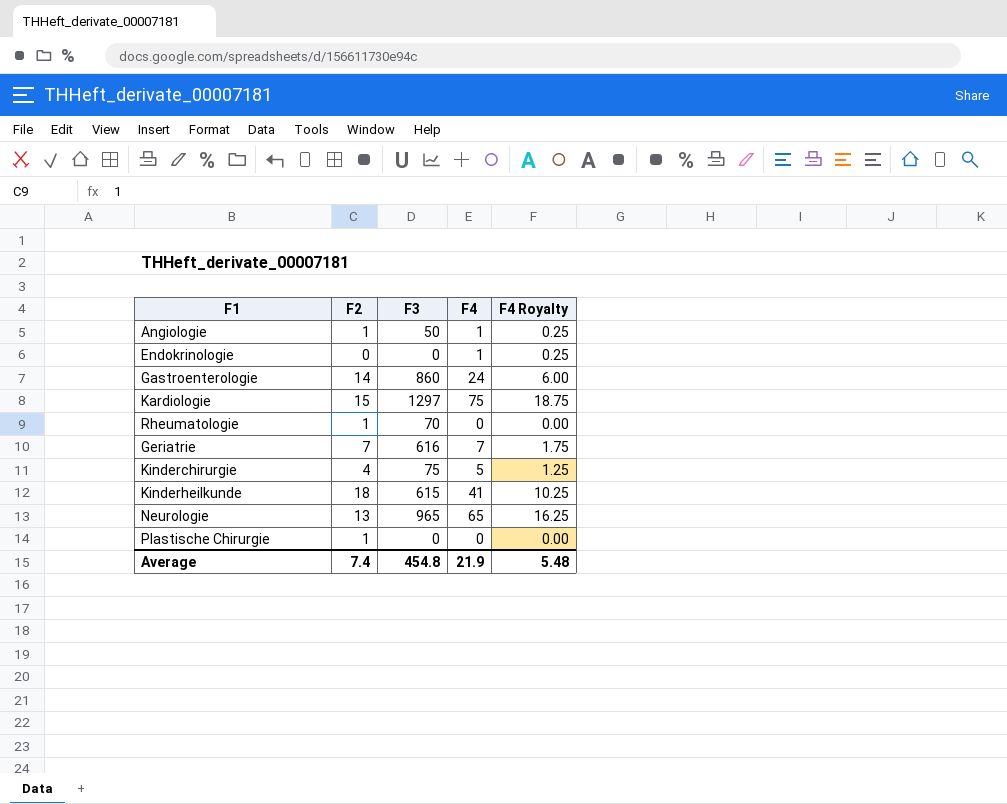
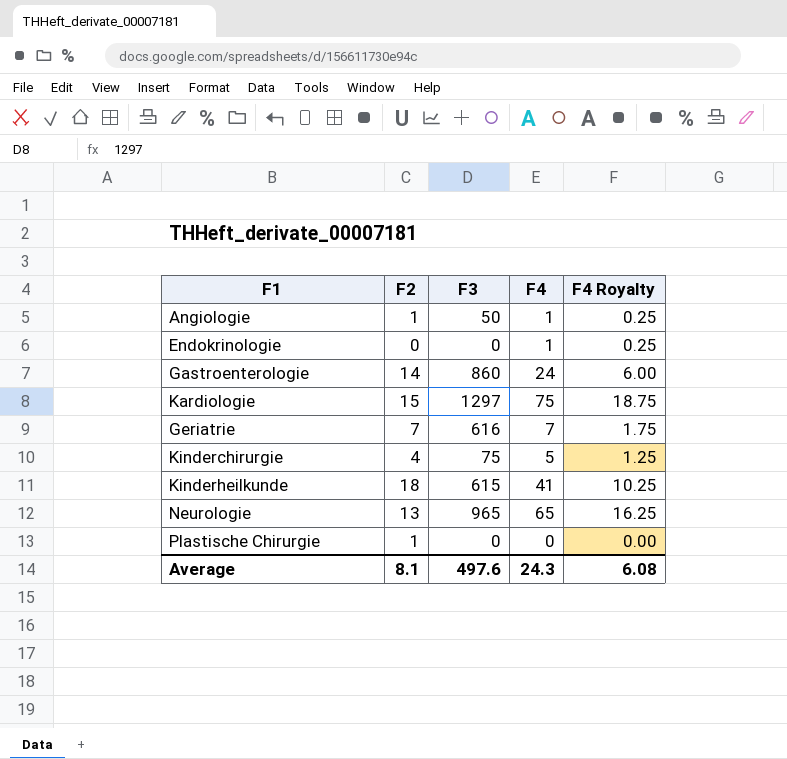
row Rheumatologie: 1 | 70 | 0 | 0.00 -> none
Average | F2: 7.4 -> 8.1
Average | F3: 454.8 -> 497.6
Average | F4: 21.9 -> 24.3
Average | F4 Royalty: 5.48 -> 6.08

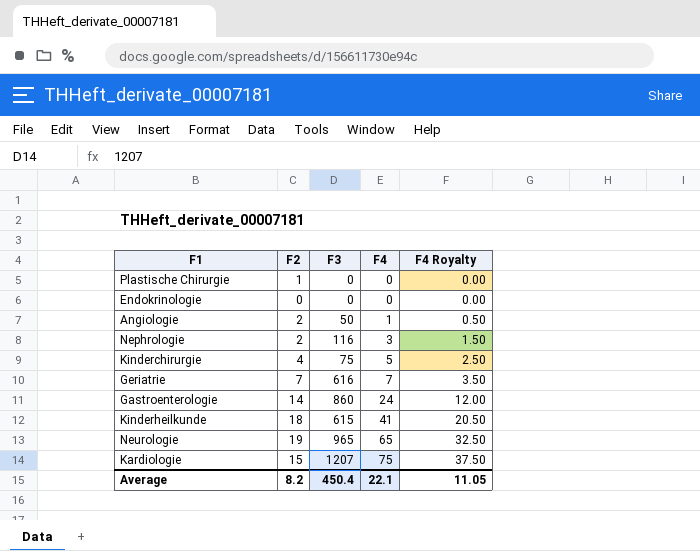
row order: none -> F4 ascending
column F4 Royalty | formula: [F4] * 0.25 -> [F4] * 0.5
Endokrinologie | F4: 1 -> 0
Angiologie | F2: 1 -> 2
row Nephrologie: none -> 2 | 116 | 3 | 1.50
Neurologie | F2: 13 -> 19
Kardiologie | F3: 1297 -> 1207
Average | F2: 8.1 -> 8.2
Average | F3: 497.6 -> 450.4
Average | F4: 24.3 -> 22.1
Average | F4 Royalty: 6.08 -> 11.05

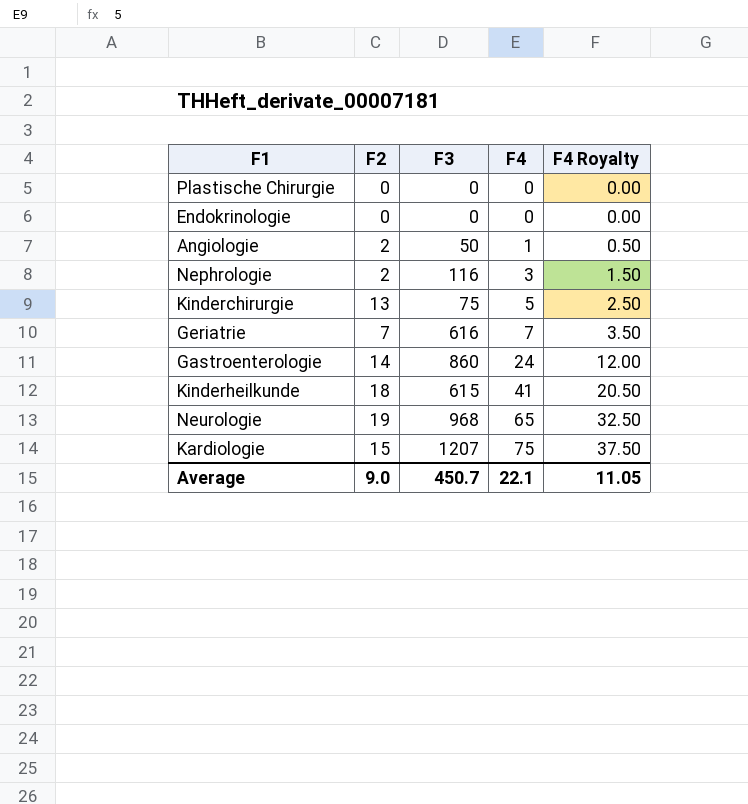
Plastische Chirurgie | F2: 1 -> 0
Kinderchirurgie | F2: 4 -> 13
Neurologie | F3: 965 -> 968
Average | F2: 8.2 -> 9.0
Average | F3: 450.4 -> 450.7

